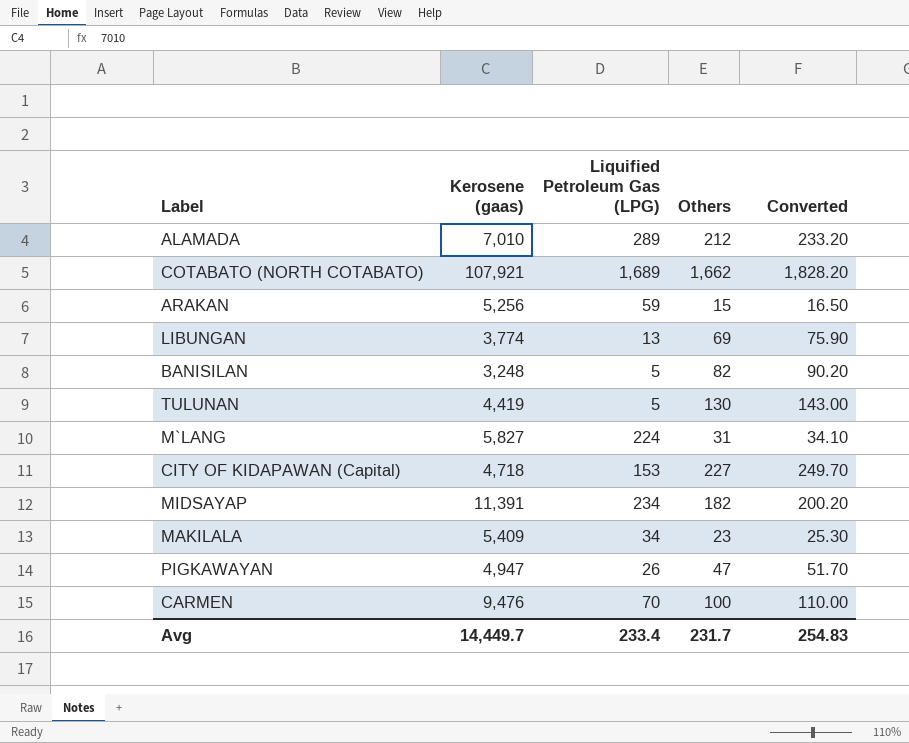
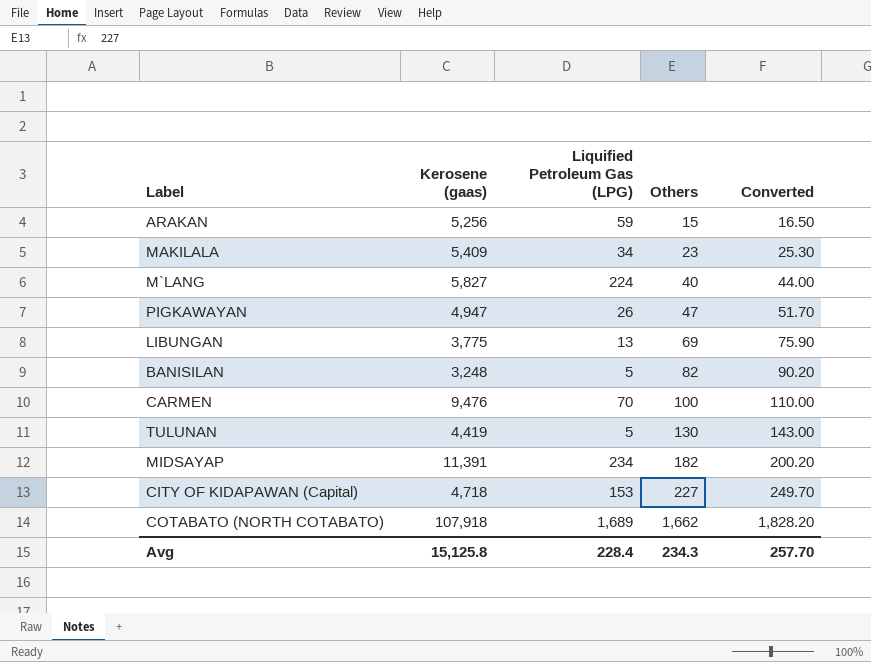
row order: none -> Others ascending
row ALAMADA: 7,010 | 289 | 212 | 233.20 -> none
M`LANG | Others: 31 -> 40
M`LANG | Converted: 34.10 -> 44.00
LIBUNGAN | Kerosene (gaas): 3,774 -> 3,775
COTABATO (NORTH COTABATO) | Kerosene (gaas): 107,921 -> 107,918
Avg | Kerosene (gaas): 14,449.7 -> 15,125.8
Avg | Liquified Petroleum Gas (LPG): 233.4 -> 228.4
Avg | Others: 231.7 -> 234.3
Avg | Converted: 254.83 -> 257.70

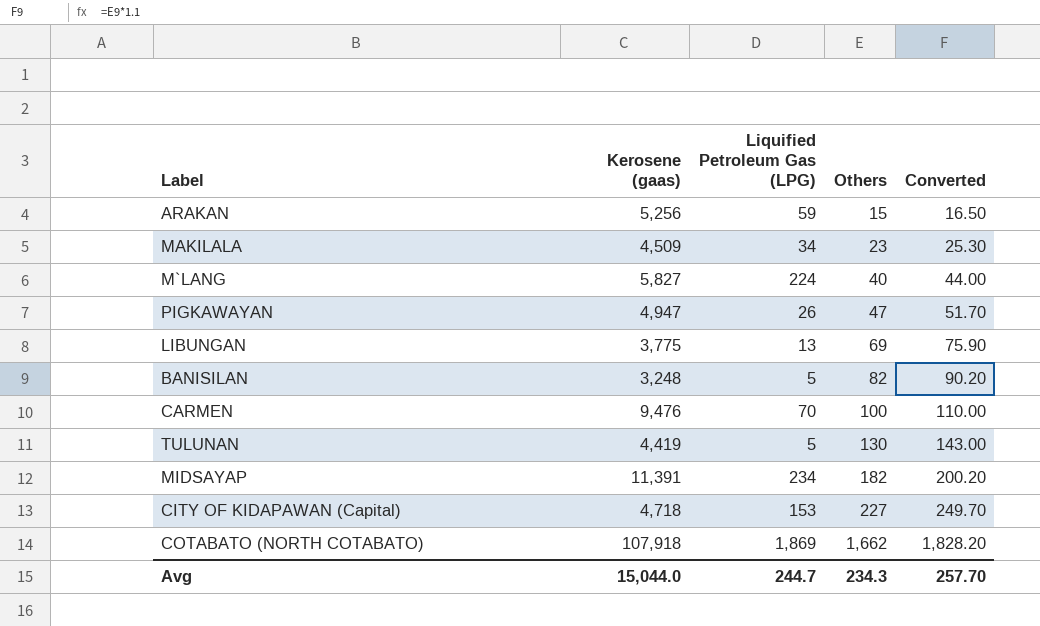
MAKILALA | Kerosene (gaas): 5,409 -> 4,509
COTABATO (NORTH COTABATO) | Liquified Petroleum Gas (LPG): 1,689 -> 1,869
Avg | Kerosene (gaas): 15,125.8 -> 15,044.0
Avg | Liquified Petroleum Gas (LPG): 228.4 -> 244.7

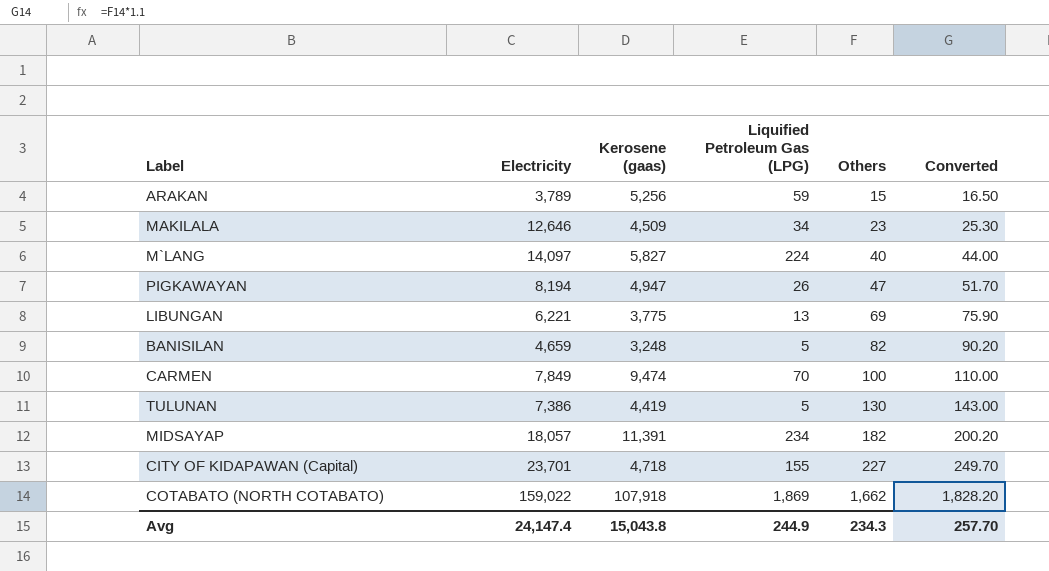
column Electricity | position: none -> 2
CARMEN | Kerosene (gaas): 9,476 -> 9,474
CITY OF KIDAPAWAN (Capital) | Liquified Petroleum Gas (LPG): 153 -> 155
Avg | Kerosene (gaas): 15,044.0 -> 15,043.8
Avg | Liquified Petroleum Gas (LPG): 244.7 -> 244.9

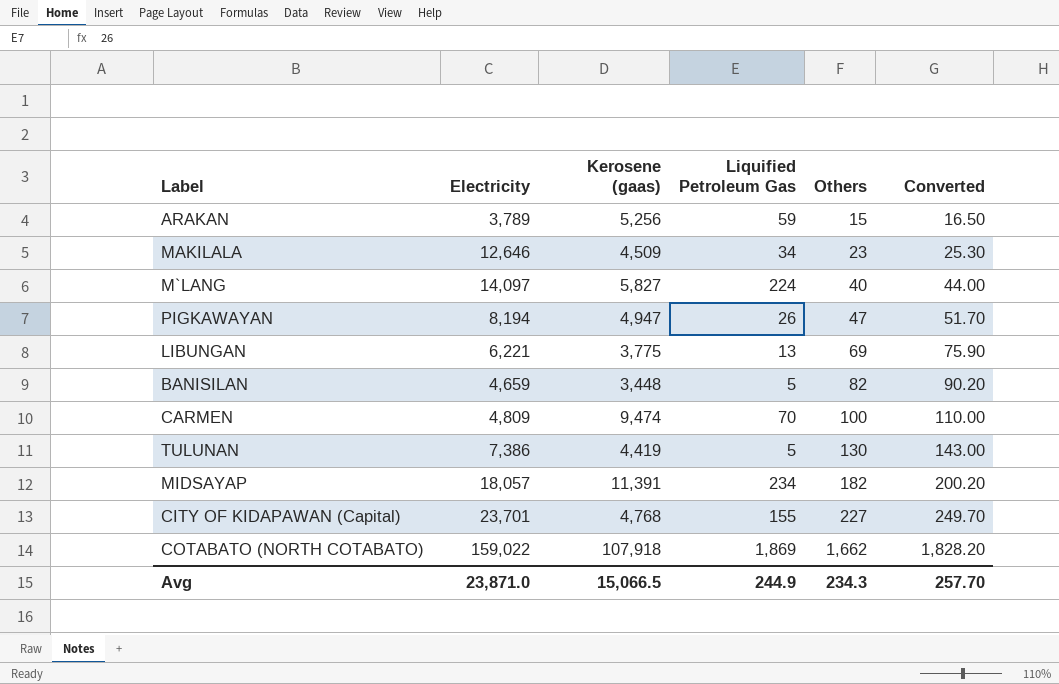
column name: Liquified Petroleum Gas (LPG) -> Liquified Petroleum Gas
BANISILAN | Kerosene (gaas): 3,248 -> 3,448
CARMEN | Electricity: 7,849 -> 4,809
CITY OF KIDAPAWAN (Capital) | Kerosene (gaas): 4,718 -> 4,768
Avg | Electricity: 24,147.4 -> 23,871.0
Avg | Kerosene (gaas): 15,043.8 -> 15,066.5

